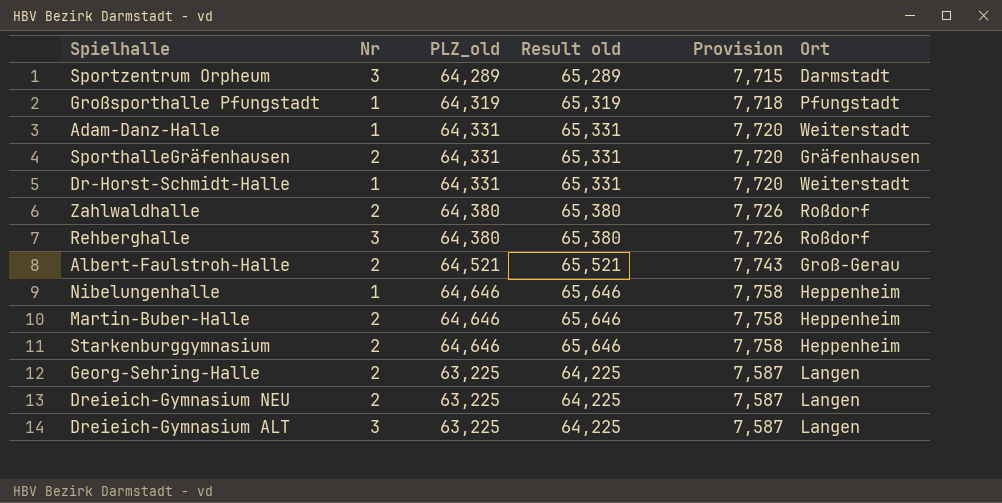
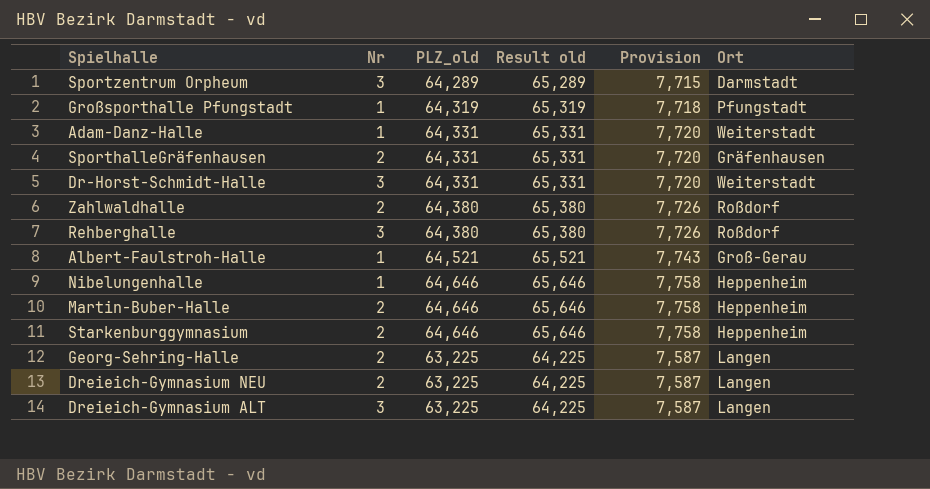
Dr-Horst-Schmidt-Halle | Nr: 1 -> 3
Albert-Faulstroh-Halle | Nr: 2 -> 1

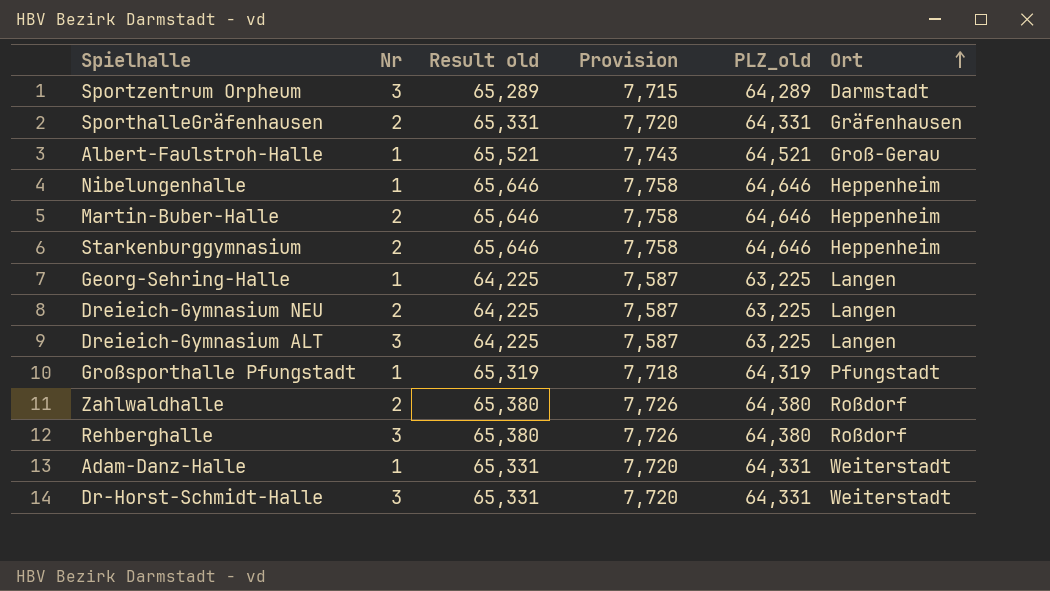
row order: none -> Ort ascending
column PLZ_old | position: 3 -> 5
Georg-Sehring-Halle | Nr: 2 -> 1

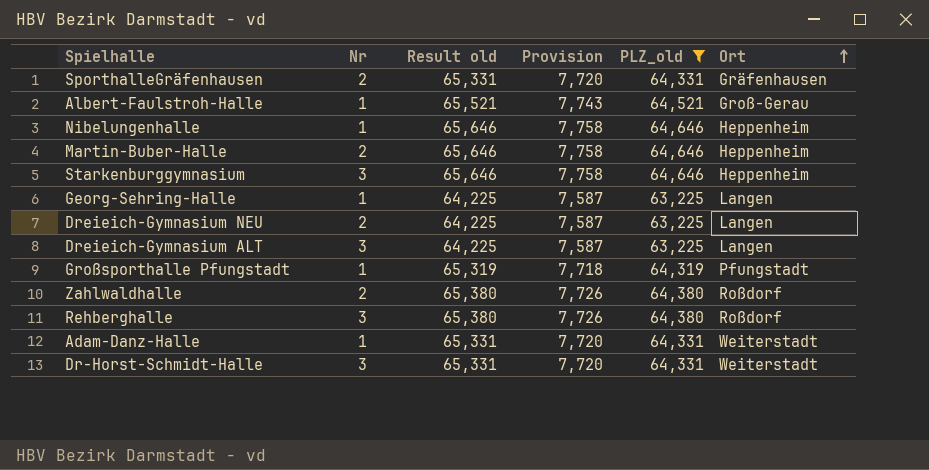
filter: none -> PLZ_old != 64,289
Starkenburggymnasium | Nr: 2 -> 3

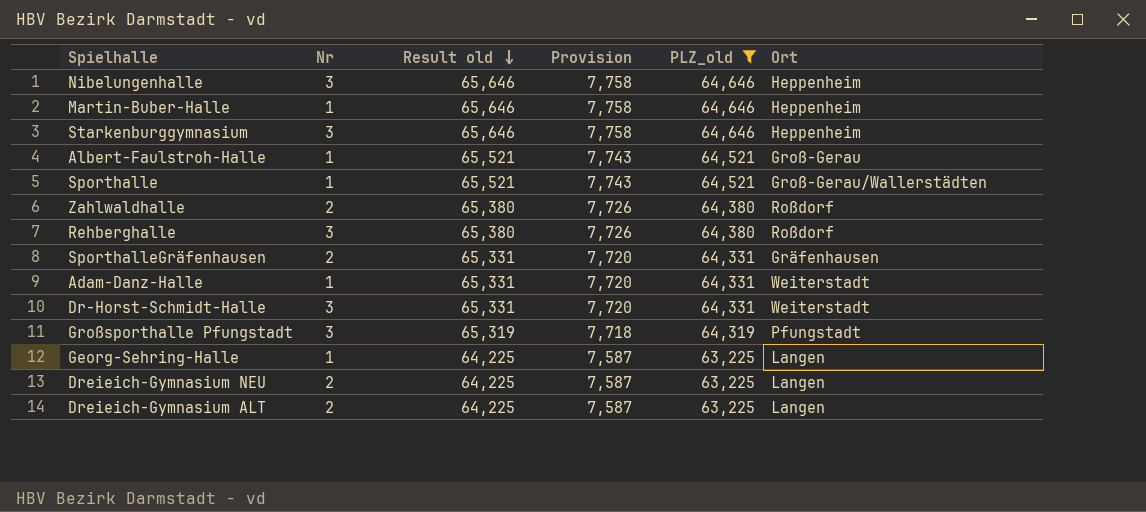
row order: Ort ascending -> Result old descending
Nibelungenhalle | Nr: 1 -> 3
Martin-Buber-Halle | Nr: 2 -> 1
row Sporthalle: none -> 1 | 65,521 | 7,743 | 64,521 | Groß-Gerau/Wallerstädten
Großsporthalle Pfungstadt | Nr: 1 -> 3
Dreieich-Gymnasium ALT | Nr: 3 -> 2

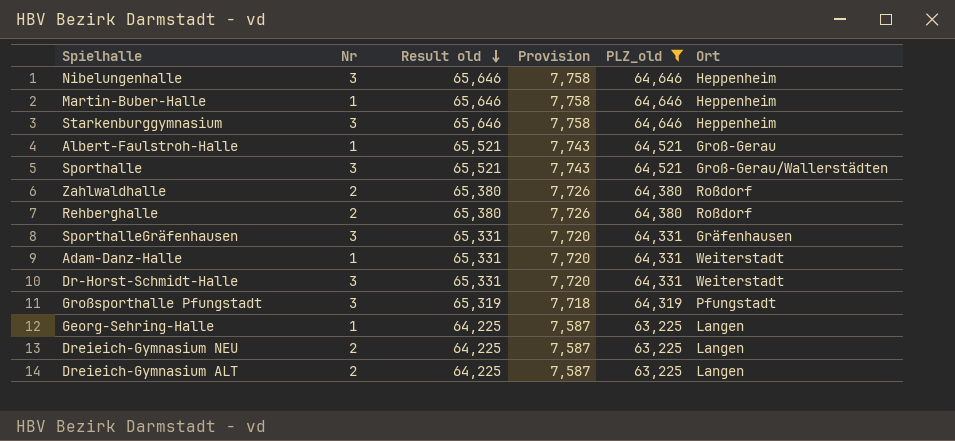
Sporthalle | Nr: 1 -> 3
Rehberghalle | Nr: 3 -> 2
SporthalleGräfenhausen | Nr: 2 -> 3

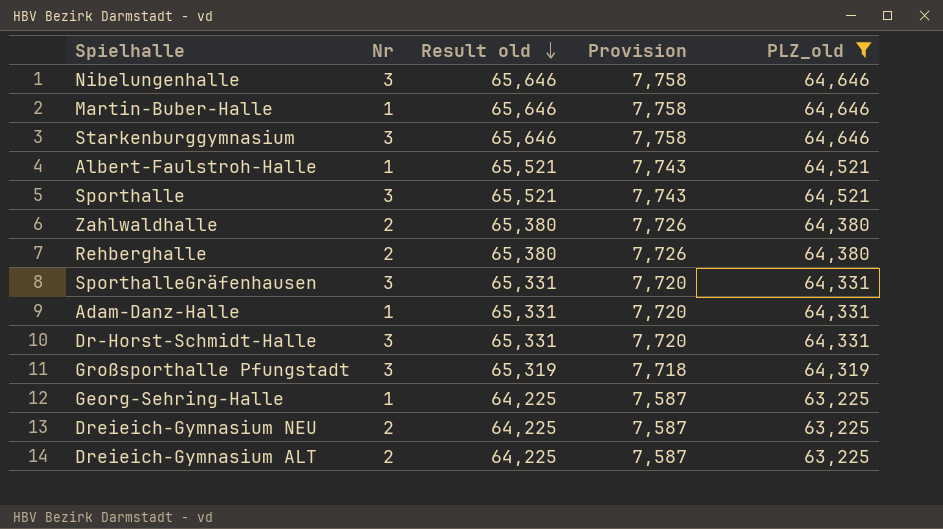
column Ort | position: 6 -> none

